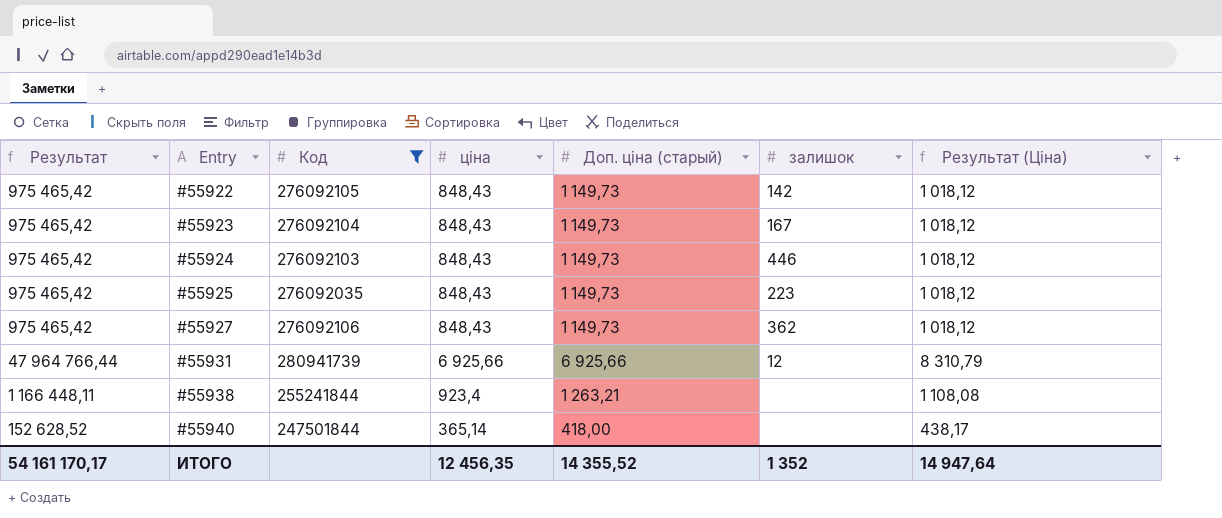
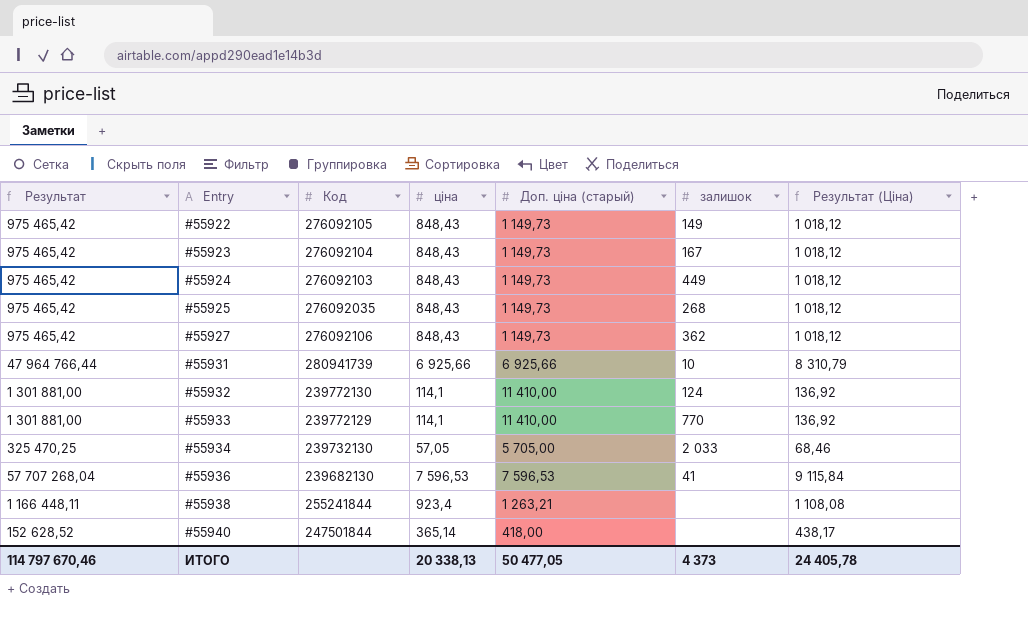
filter: Код >= 247501844 -> none
#55922 | залишок: 142 -> 149
#55924 | залишок: 446 -> 449
#55925 | залишок: 223 -> 268
#55931 | залишок: 12 -> 10
ИТОГО | Результат: 54 161 170,17 -> 114 797 670,46
ИТОГО | ціна: 12 456,35 -> 20 338,13
ИТОГО | Доп. ціна (старый): 14 355,52 -> 50 477,05
ИТОГО | залишок: 1 352 -> 4 373
ИТОГО | Результат (Ціна): 14 947,64 -> 24 405,78

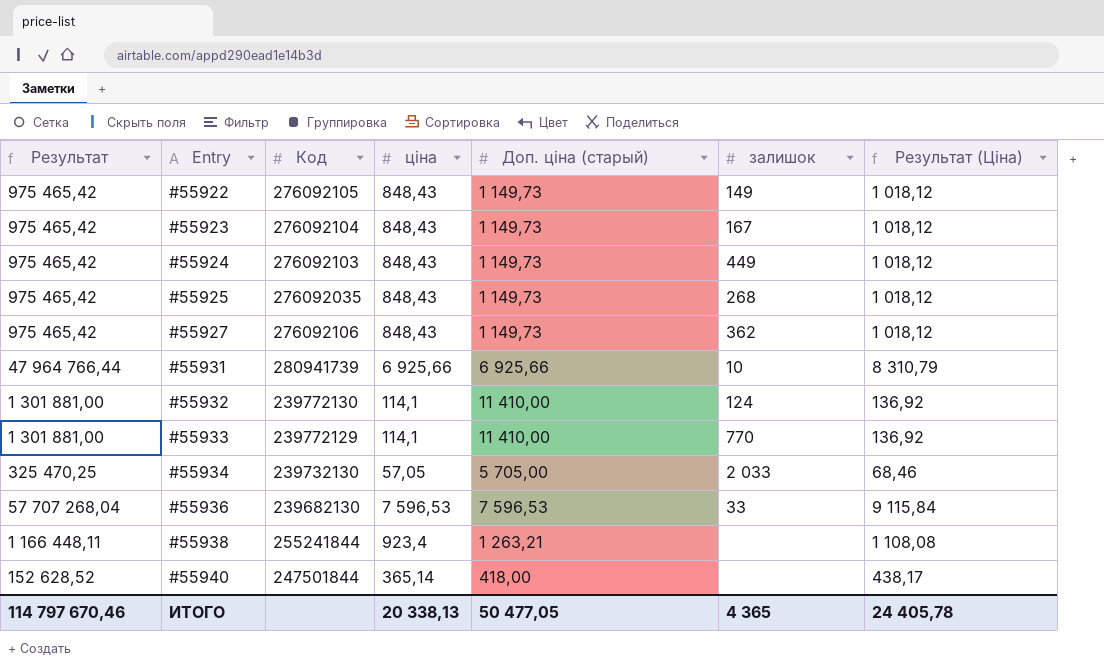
#55936 | залишок: 41 -> 33
ИТОГО | залишок: 4 373 -> 4 365

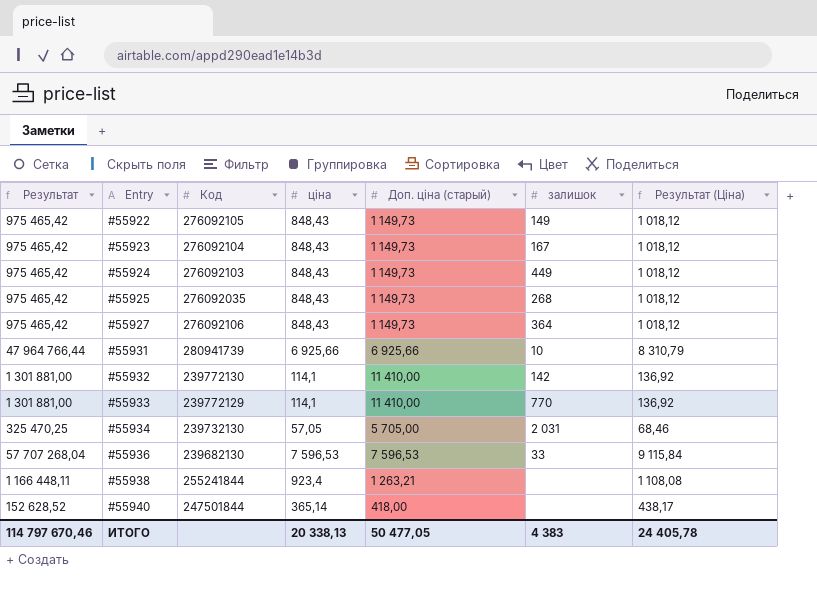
#55927 | залишок: 362 -> 364
#55932 | залишок: 124 -> 142
#55934 | залишок: 2 033 -> 2 031
ИТОГО | залишок: 4 365 -> 4 383

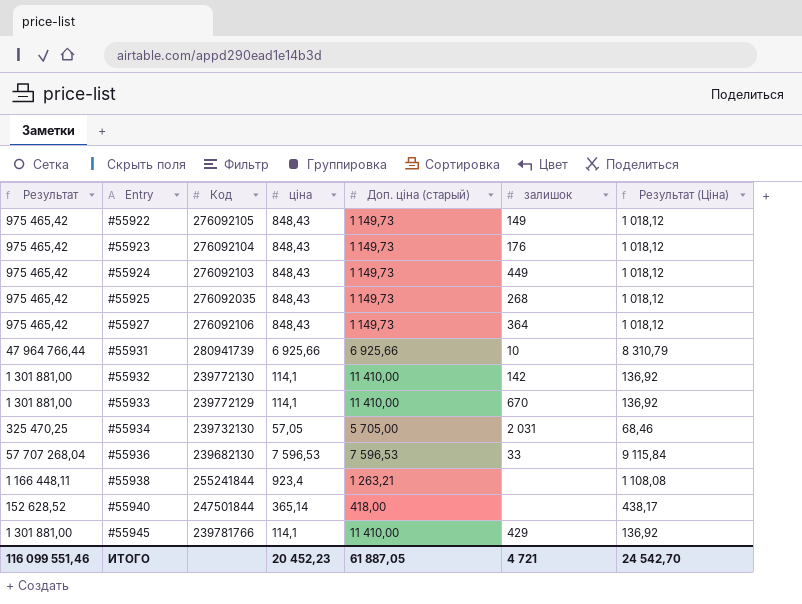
#55923 | залишок: 167 -> 176
#55933 | залишок: 770 -> 670
row #55945: none -> 1 301 881,00 | 239781766 | 114,1 | 11 410,00 | 429 | 136,92
ИТОГО | Результат: 114 797 670,46 -> 116 099 551,46
ИТОГО | ціна: 20 338,13 -> 20 452,23
ИТОГО | Доп. ціна (старый): 50 477,05 -> 61 887,05
ИТОГО | залишок: 4 383 -> 4 721
ИТОГО | Результат (Ціна): 24 405,78 -> 24 542,70

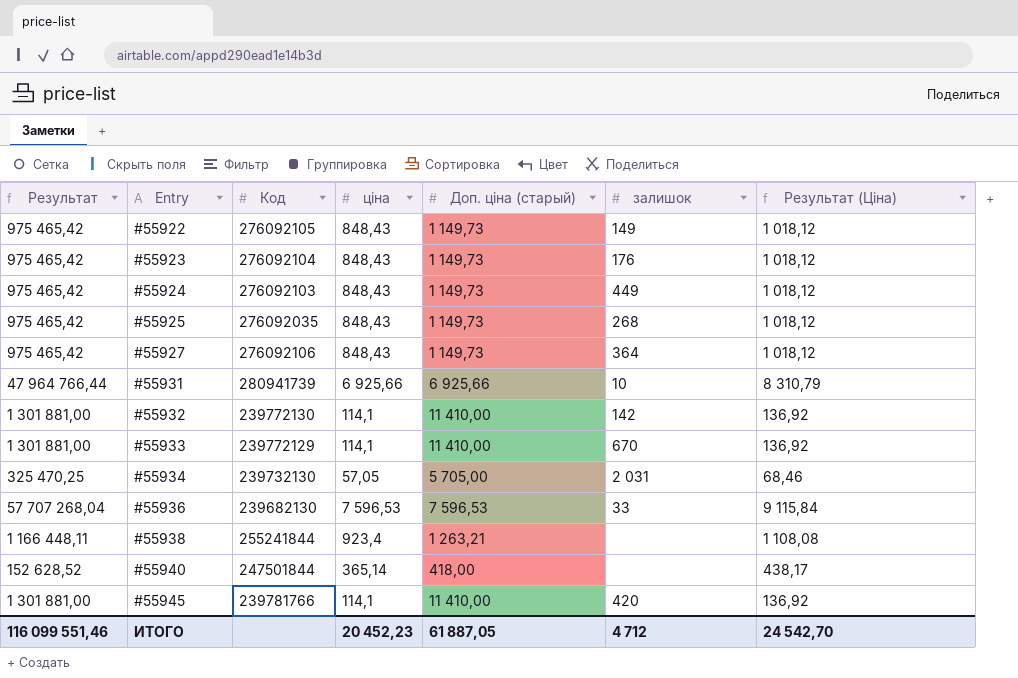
#55945 | залишок: 429 -> 420
ИТОГО | залишок: 4 721 -> 4 712

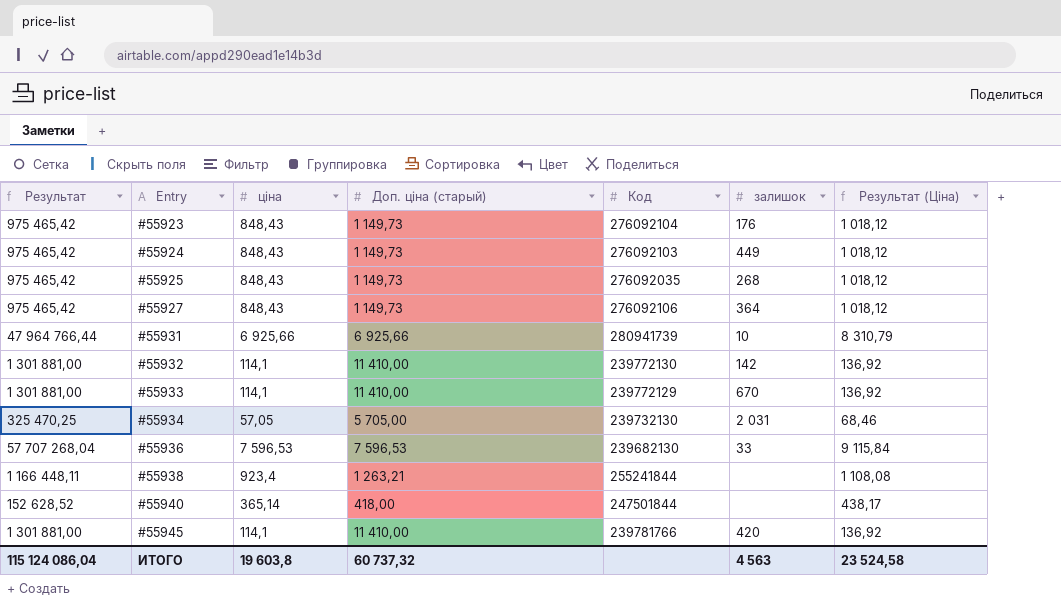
column Код | position: 3 -> 5
row #55922: 975 465,42 | 276092105 | 848,43 | 1 149,73 | 149 | 1 018,12 -> none
ИТОГО | Результат: 116 099 551,46 -> 115 124 086,04
ИТОГО | ціна: 20 452,23 -> 19 603,8
ИТОГО | Доп. ціна (старый): 61 887,05 -> 60 737,32
ИТОГО | залишок: 4 712 -> 4 563
ИТОГО | Результат (Ціна): 24 542,70 -> 23 524,58

